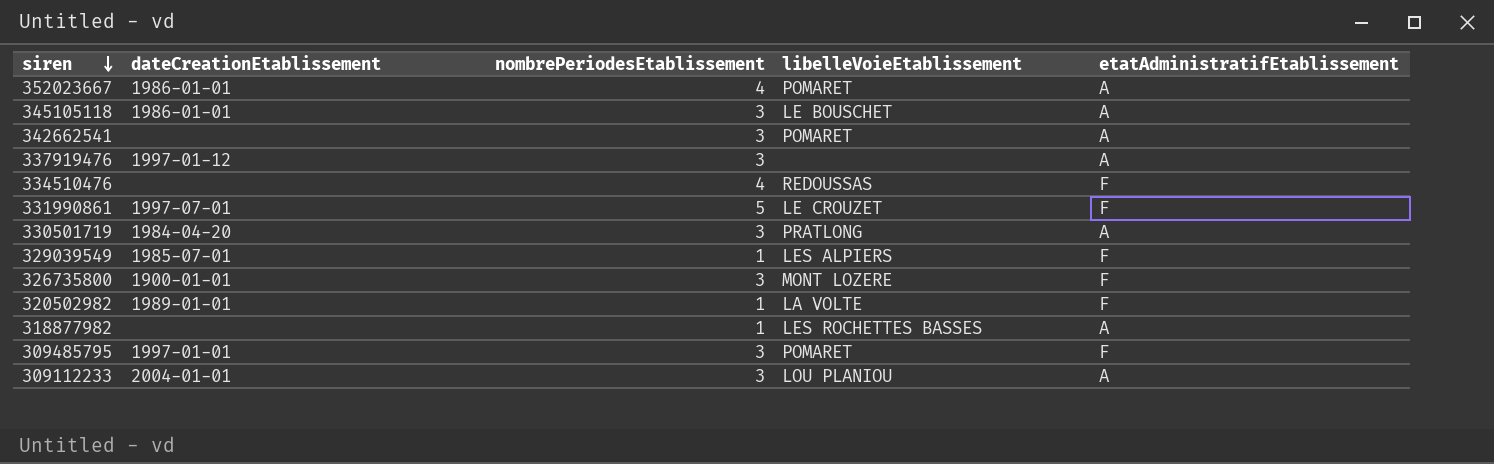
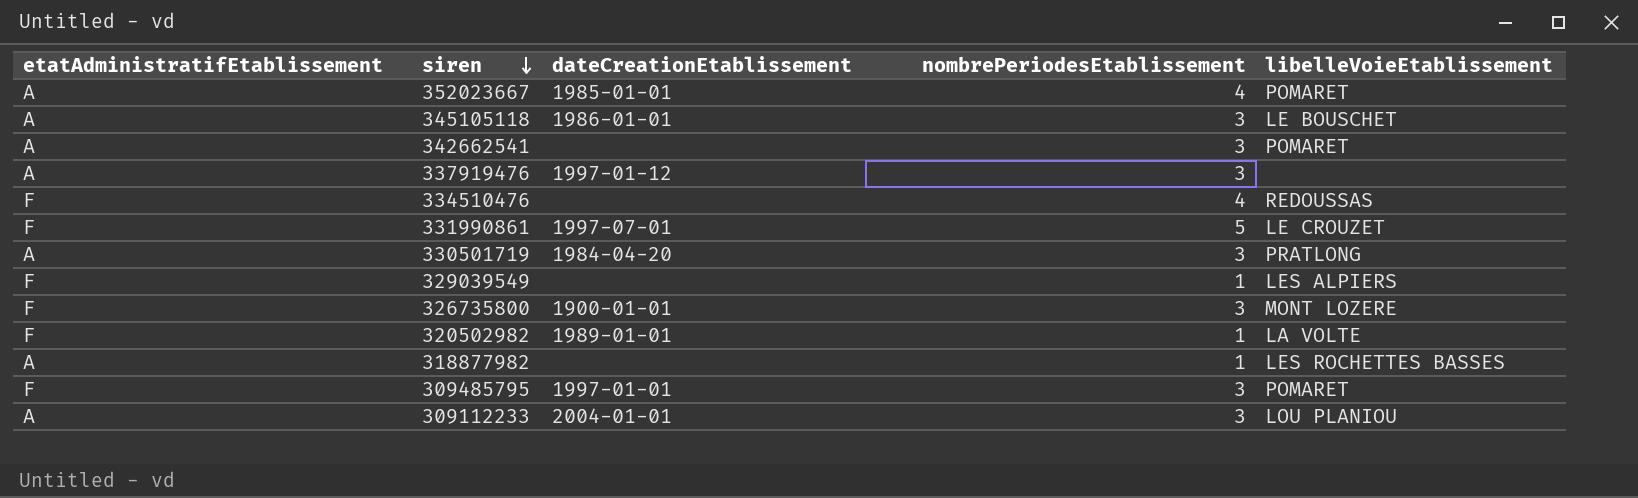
column etatAdministratifEtablissement | position: 5 -> 1
352023667 | dateCreationEtablissement: 1986-01-01 -> 1985-01-01
329039549 | dateCreationEtablissement: 1985-07-01 -> none

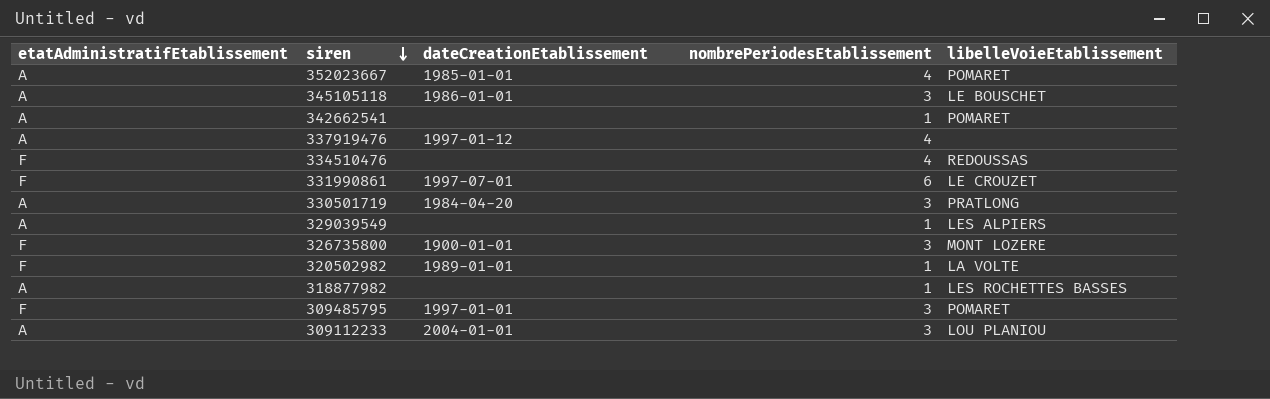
342662541 | nombrePeriodesEtablissement: 3 -> 1
337919476 | nombrePeriodesEtablissement: 3 -> 4
331990861 | nombrePeriodesEtablissement: 5 -> 6
329039549 | etatAdministratifEtablissement: F -> A

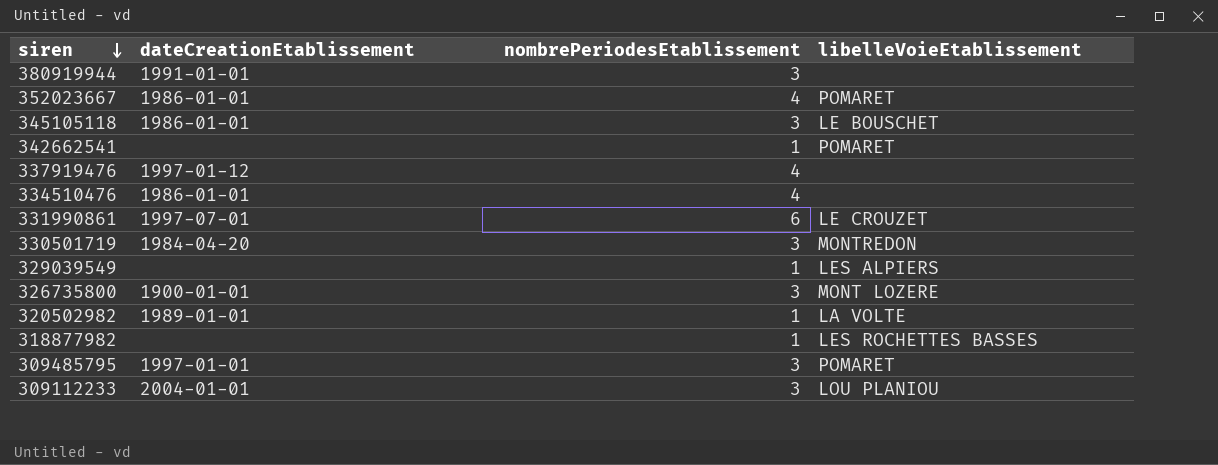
column etatAdministratifEtablissement | position: 1 -> none
row 380919944: none -> 1991-01-01 | 3 | none
352023667 | dateCreationEtablissement: 1985-01-01 -> 1986-01-01
334510476 | dateCreationEtablissement: none -> 1986-01-01
334510476 | libelleVoieEtablissement: REDOUSSAS -> none
330501719 | libelleVoieEtablissement: PRATLONG -> MONTREDON

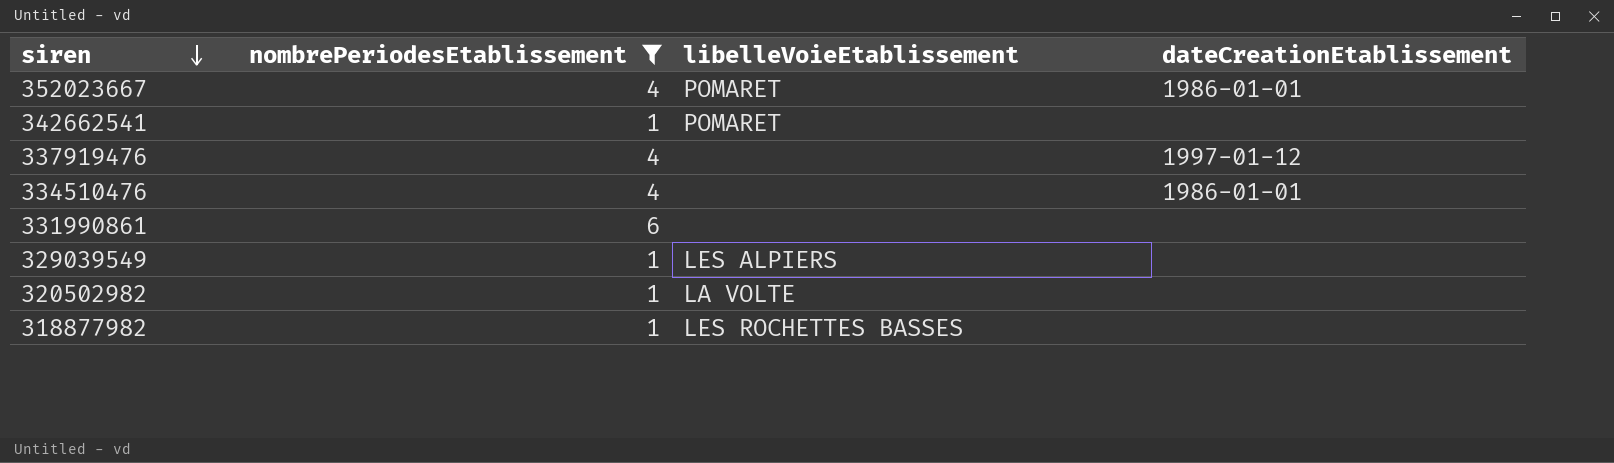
filter: none -> nombrePeriodesEtablissement != 3
column dateCreationEtablissement | position: 2 -> 4
331990861 | libelleVoieEtablissement: LE CROUZET -> none
331990861 | dateCreationEtablissement: 1997-07-01 -> none
320502982 | dateCreationEtablissement: 1989-01-01 -> none

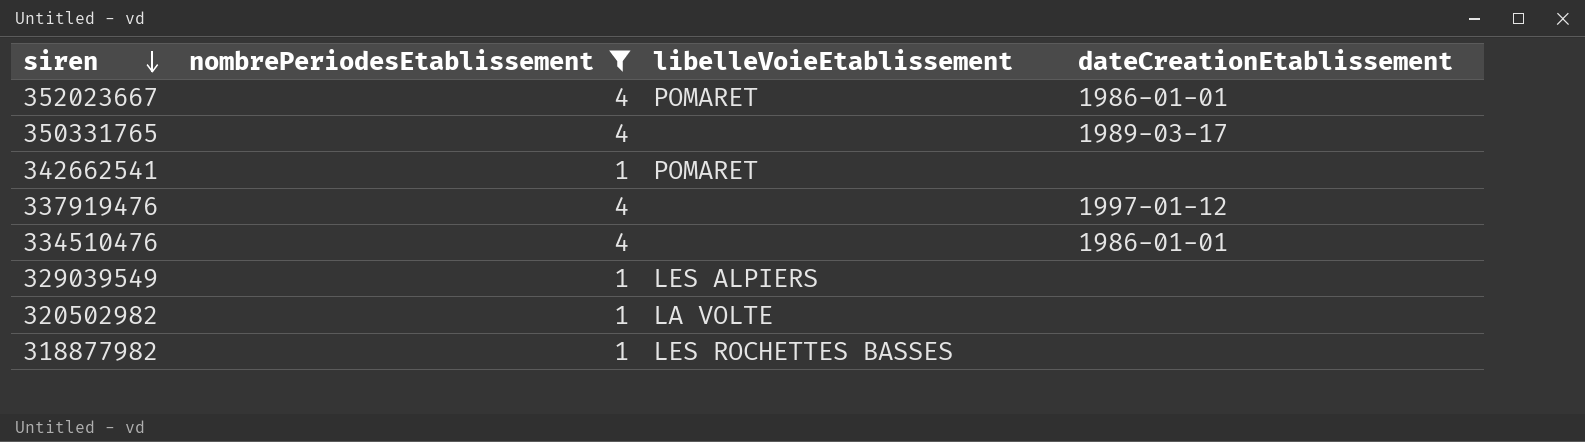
row 331990861: 6 | none | none -> none
row 350331765: none -> 4 | none | 1989-03-17

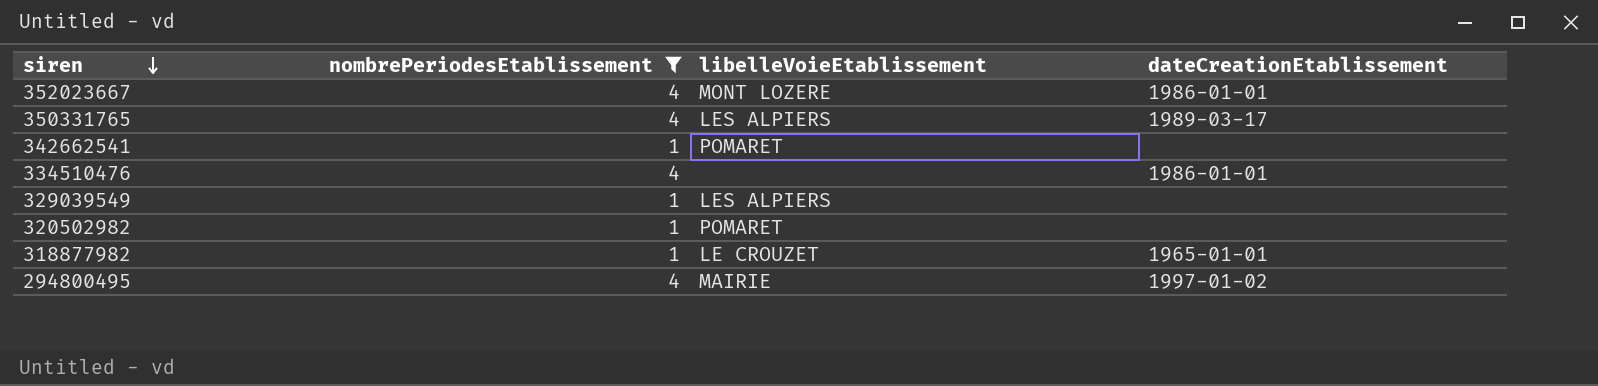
row 337919476: 4 | none | 1997-01-12 -> none
352023667 | libelleVoieEtablissement: POMARET -> MONT LOZERE
350331765 | libelleVoieEtablissement: none -> LES ALPIERS
320502982 | libelleVoieEtablissement: LA VOLTE -> POMARET
318877982 | libelleVoieEtablissement: LES ROCHETTES BASSES -> LE CROUZET
318877982 | dateCreationEtablissement: none -> 1965-01-01
row 294800495: none -> 4 | MAIRIE | 1997-01-02

